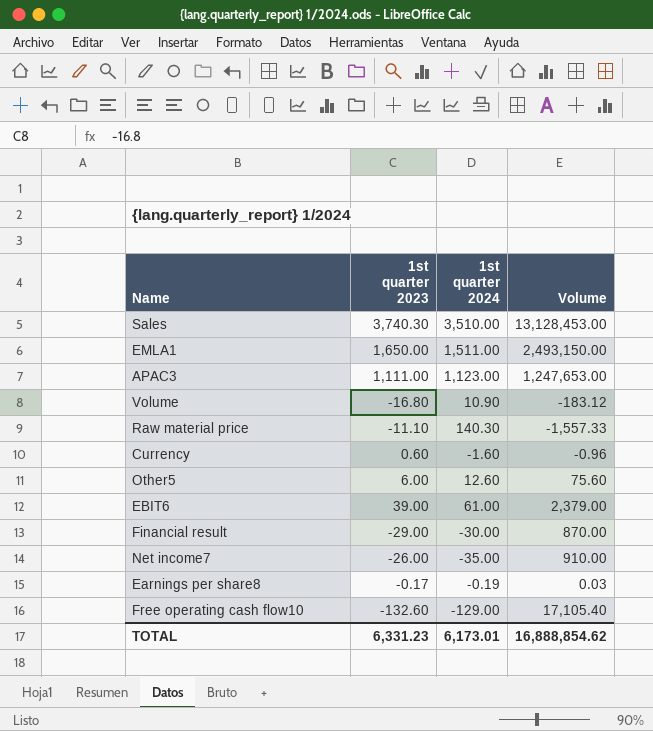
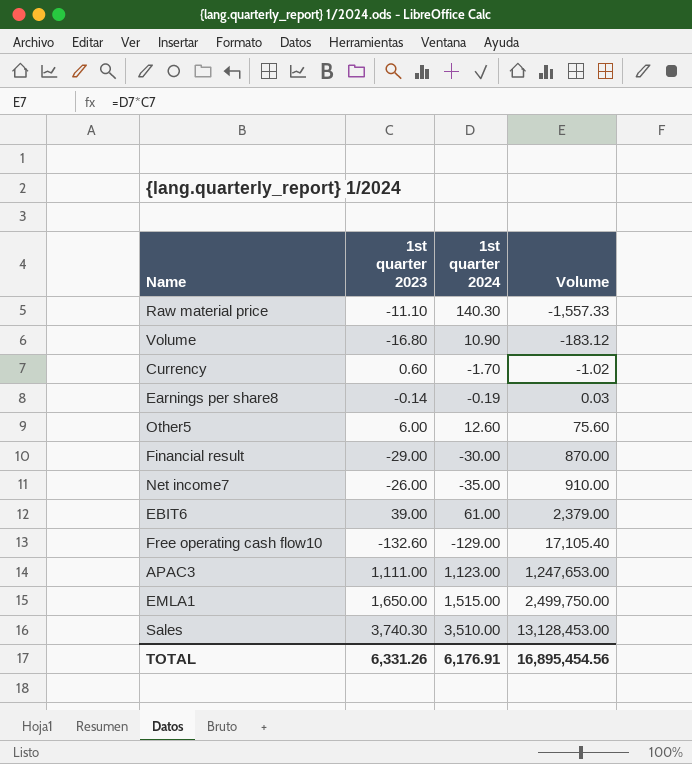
row order: none -> Volume ascending
Currency | 1st quarter 2024: -1.60 -> -1.70
Currency | Volume: -0.96 -> -1.02
Earnings per share8 | 1st quarter 2023: -0.17 -> -0.14
EMLA1 | 1st quarter 2024: 1,511.00 -> 1,515.00
EMLA1 | Volume: 2,493,150.00 -> 2,499,750.00
TOTAL | 1st quarter 2023: 6,331.23 -> 6,331.26
TOTAL | 1st quarter 2024: 6,173.01 -> 6,176.91
TOTAL | Volume: 16,888,854.62 -> 16,895,454.56

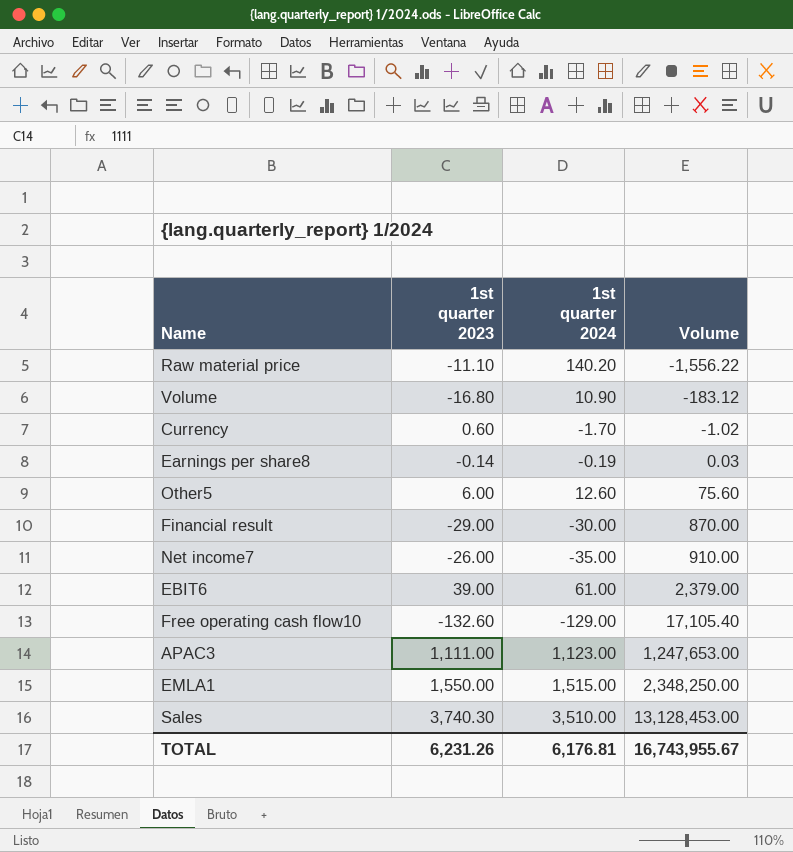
Raw material price | 1st quarter 2024: 140.30 -> 140.20
Raw material price | Volume: -1,557.33 -> -1,556.22
EMLA1 | 1st quarter 2023: 1,650.00 -> 1,550.00
EMLA1 | Volume: 2,499,750.00 -> 2,348,250.00
TOTAL | 1st quarter 2023: 6,331.26 -> 6,231.26
TOTAL | 1st quarter 2024: 6,176.91 -> 6,176.81
TOTAL | Volume: 16,895,454.56 -> 16,743,955.67

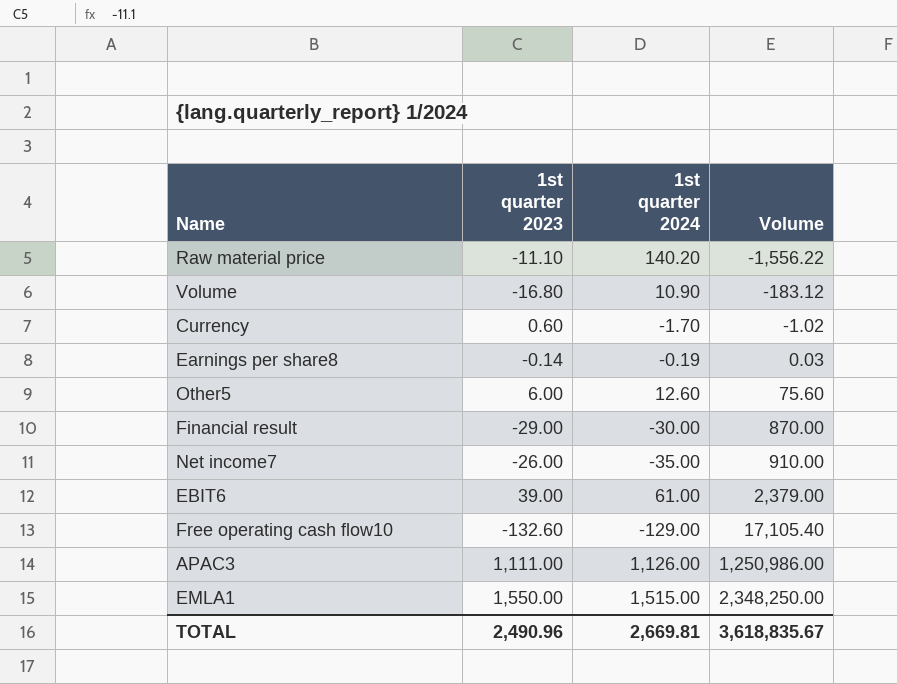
row Sales: 3,740.30 | 3,510.00 | 13,128,453.00 -> none
APAC3 | 1st quarter 2024: 1,123.00 -> 1,126.00
APAC3 | Volume: 1,247,653.00 -> 1,250,986.00
TOTAL | 1st quarter 2023: 6,231.26 -> 2,490.96
TOTAL | 1st quarter 2024: 6,176.81 -> 2,669.81
TOTAL | Volume: 16,743,955.67 -> 3,618,835.67

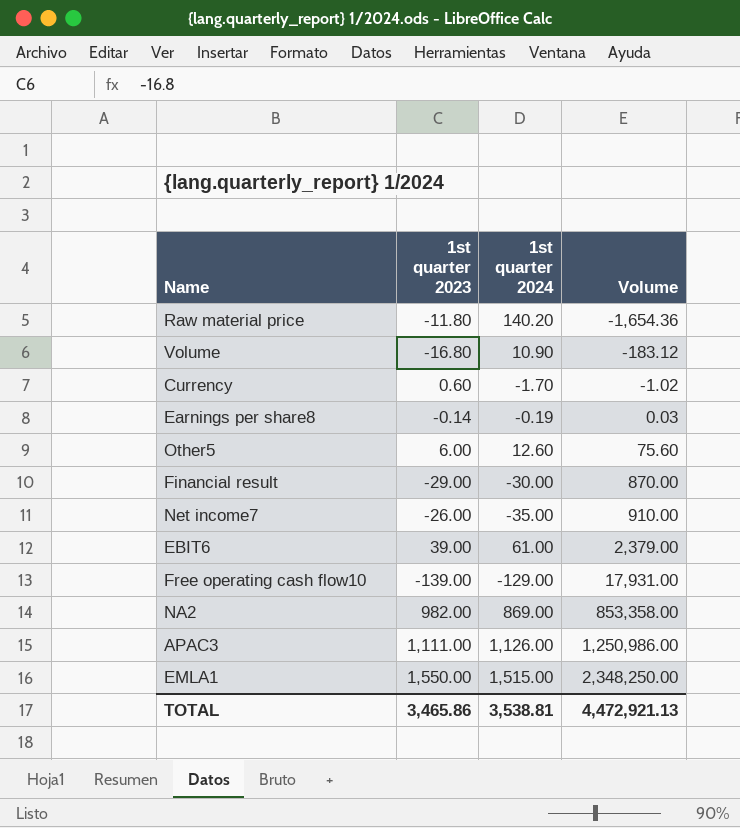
Raw material price | 1st quarter 2023: -11.10 -> -11.80
Raw material price | Volume: -1,556.22 -> -1,654.36
Free operating cash flow10 | 1st quarter 2023: -132.60 -> -139.00
Free operating cash flow10 | Volume: 17,105.40 -> 17,931.00
row NA2: none -> 982.00 | 869.00 | 853,358.00
TOTAL | 1st quarter 2023: 2,490.96 -> 3,465.86
TOTAL | 1st quarter 2024: 2,669.81 -> 3,538.81
TOTAL | Volume: 3,618,835.67 -> 4,472,921.13

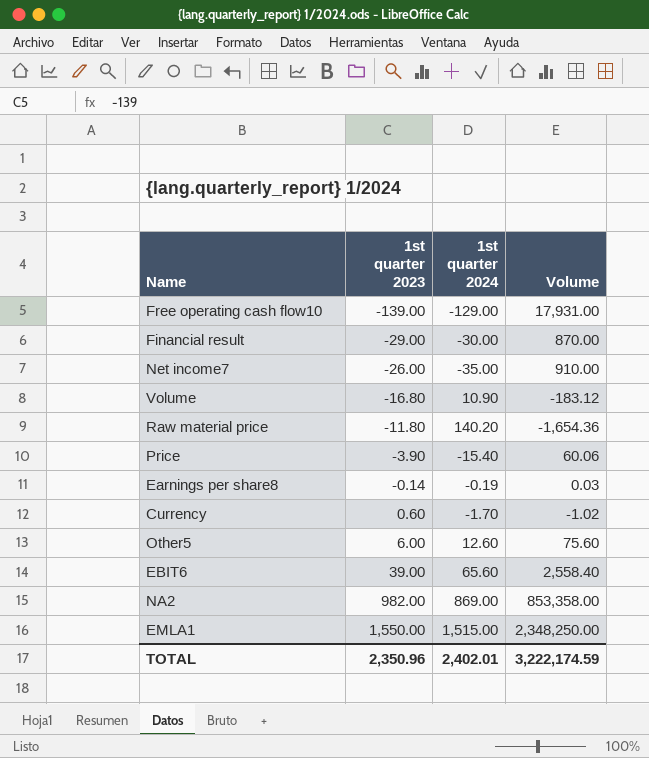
row order: Volume ascending -> 1st quarter 2023 ascending
row APAC3: 1,111.00 | 1,126.00 | 1,250,986.00 -> none
row Price: none -> -3.90 | -15.40 | 60.06
EBIT6 | 1st quarter 2024: 61.00 -> 65.60
EBIT6 | Volume: 2,379.00 -> 2,558.40
TOTAL | 1st quarter 2023: 3,465.86 -> 2,350.96
TOTAL | 1st quarter 2024: 3,538.81 -> 2,402.01
TOTAL | Volume: 4,472,921.13 -> 3,222,174.59

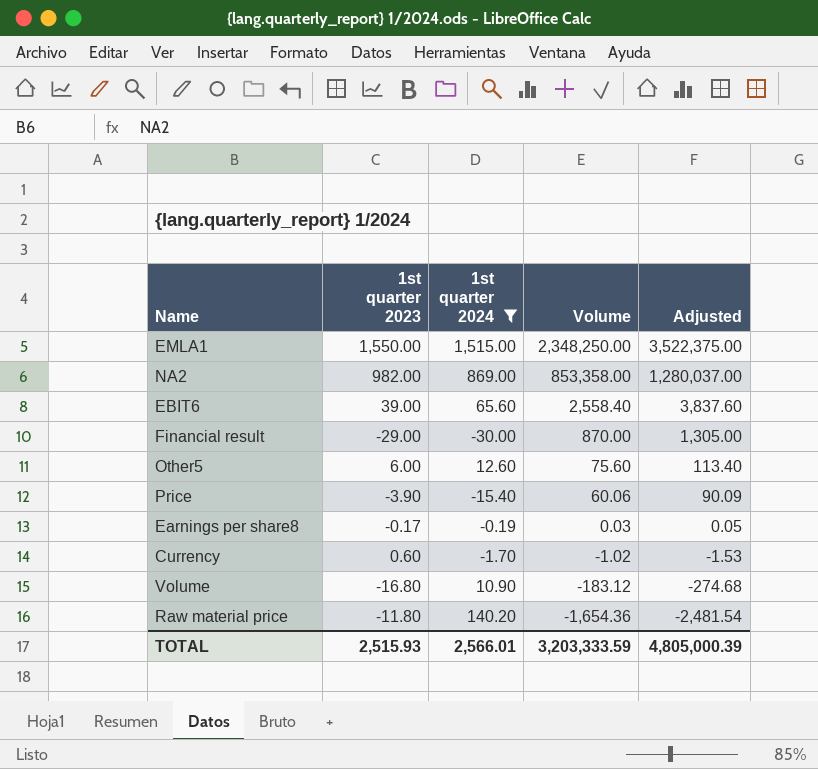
filter: none -> 1st quarter 2024 >= -30.00
row order: 1st quarter 2023 ascending -> Volume descending
column Adjusted | formula: none -> [Volume] * 1.5
Earnings per share8 | 1st quarter 2023: -0.14 -> -0.17
TOTAL | 1st quarter 2023: 2,350.96 -> 2,515.93
TOTAL | 1st quarter 2024: 2,402.01 -> 2,566.01
TOTAL | Volume: 3,222,174.59 -> 3,203,333.59

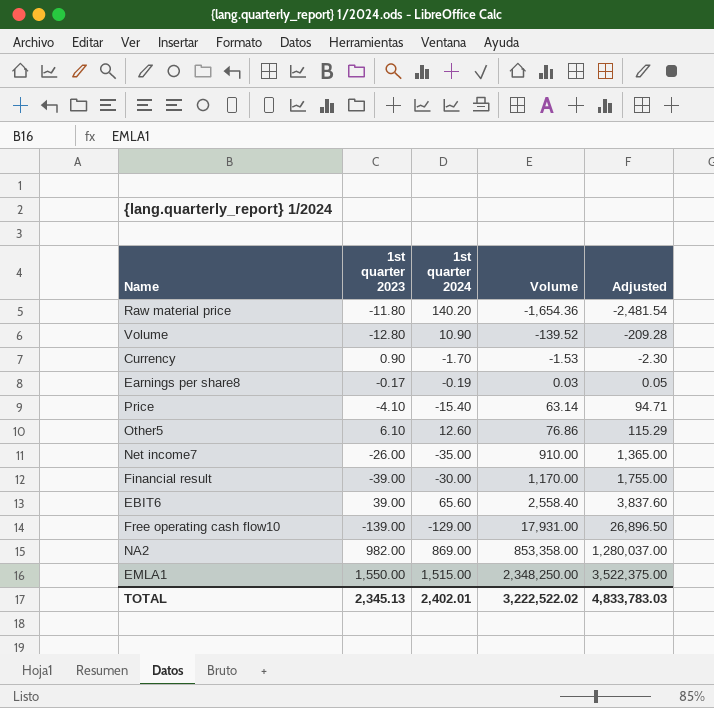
filter: 1st quarter 2024 >= -30.00 -> none
row order: Volume descending -> Volume ascending
Volume | 1st quarter 2023: -16.80 -> -12.80
Volume | Volume: -183.12 -> -139.52
Volume | Adjusted: -274.68 -> -209.28
Currency | 1st quarter 2023: 0.60 -> 0.90
Currency | Volume: -1.02 -> -1.53
Currency | Adjusted: -1.53 -> -2.30
Price | 1st quarter 2023: -3.90 -> -4.10
Price | Volume: 60.06 -> 63.14
Price | Adjusted: 90.09 -> 94.71
Other5 | 1st quarter 2023: 6.00 -> 6.10
Other5 | Volume: 75.60 -> 76.86
Other5 | Adjusted: 113.40 -> 115.29
Financial result | 1st quarter 2023: -29.00 -> -39.00
Financial result | Volume: 870.00 -> 1,170.00
Financial result | Adjusted: 1,305.00 -> 1,755.00
TOTAL | 1st quarter 2023: 2,515.93 -> 2,345.13
TOTAL | 1st quarter 2024: 2,566.01 -> 2,402.01
TOTAL | Volume: 3,203,333.59 -> 3,222,522.02
TOTAL | Adjusted: 4,805,000.39 -> 4,833,783.03

